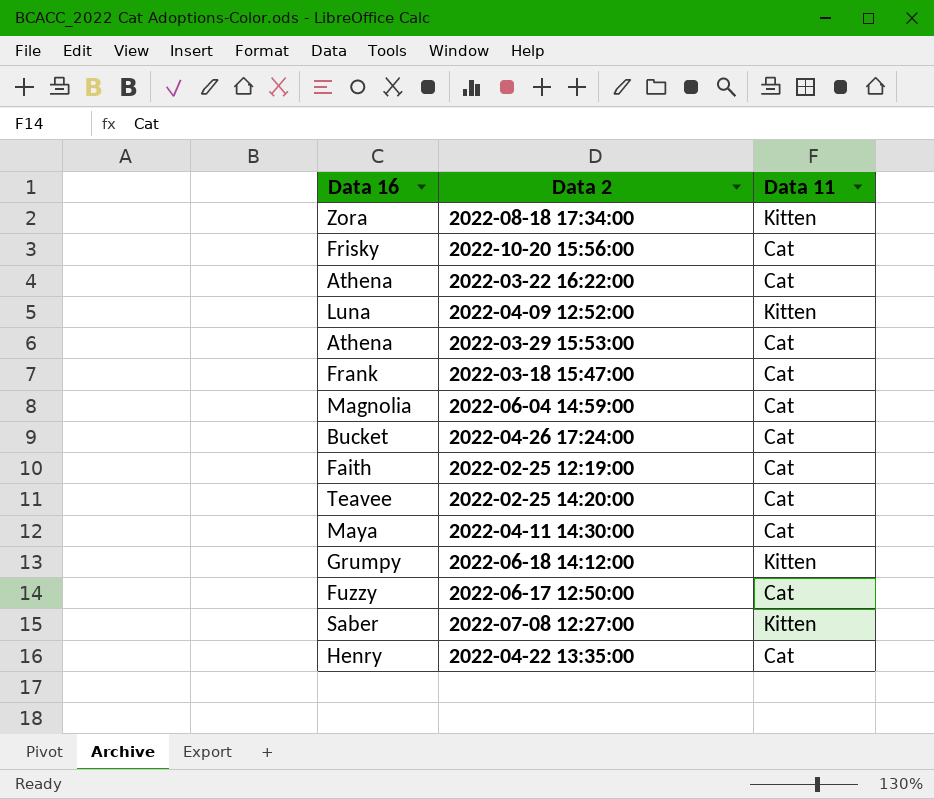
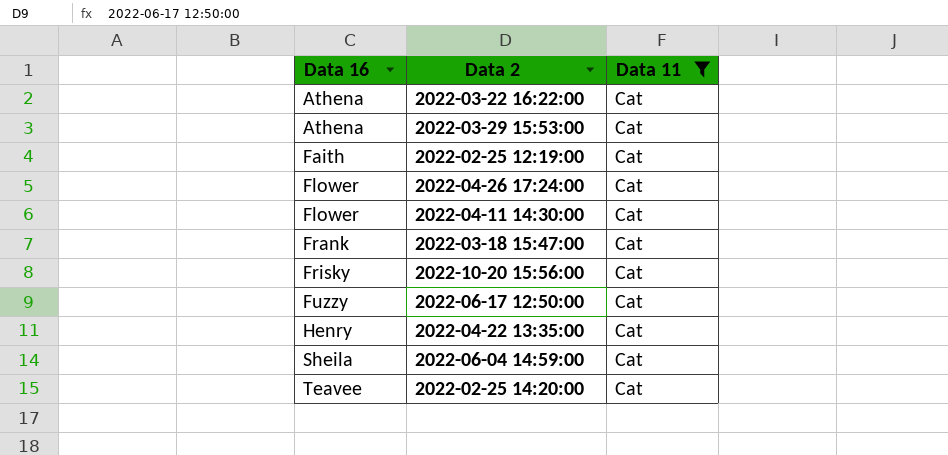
filter: none -> Data 11 = Cat
row order: none -> Data 16 ascending
2022-04-26 17:24:00 | Data 16: Bucket -> Flower
2022-04-11 14:30:00 | Data 16: Maya -> Flower
2022-06-04 14:59:00 | Data 16: Magnolia -> Sheila

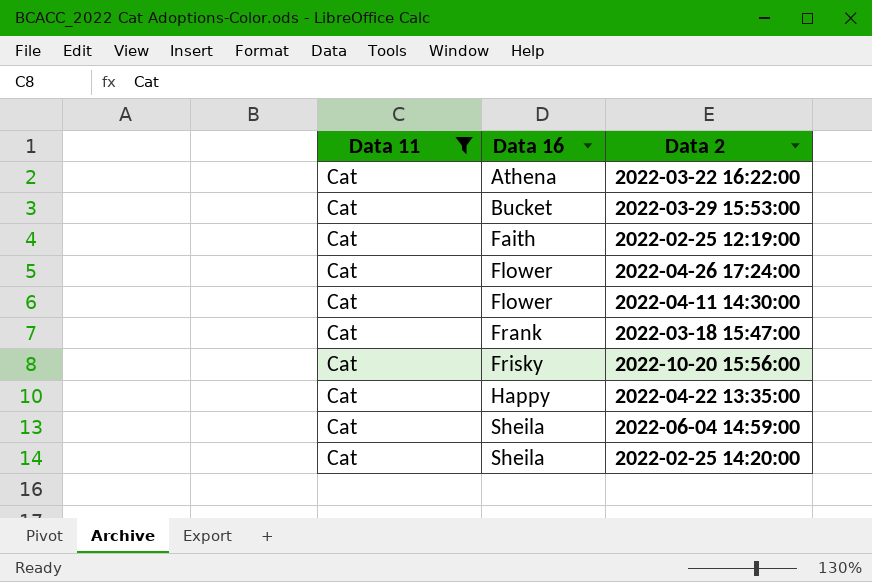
column Data 11 | position: 3 -> 1
row 2022-06-17 12:50:00: Fuzzy | Cat -> none
2022-03-29 15:53:00 | Data 16: Athena -> Bucket
2022-04-22 13:35:00 | Data 16: Henry -> Happy
2022-02-25 14:20:00 | Data 16: Teavee -> Sheila

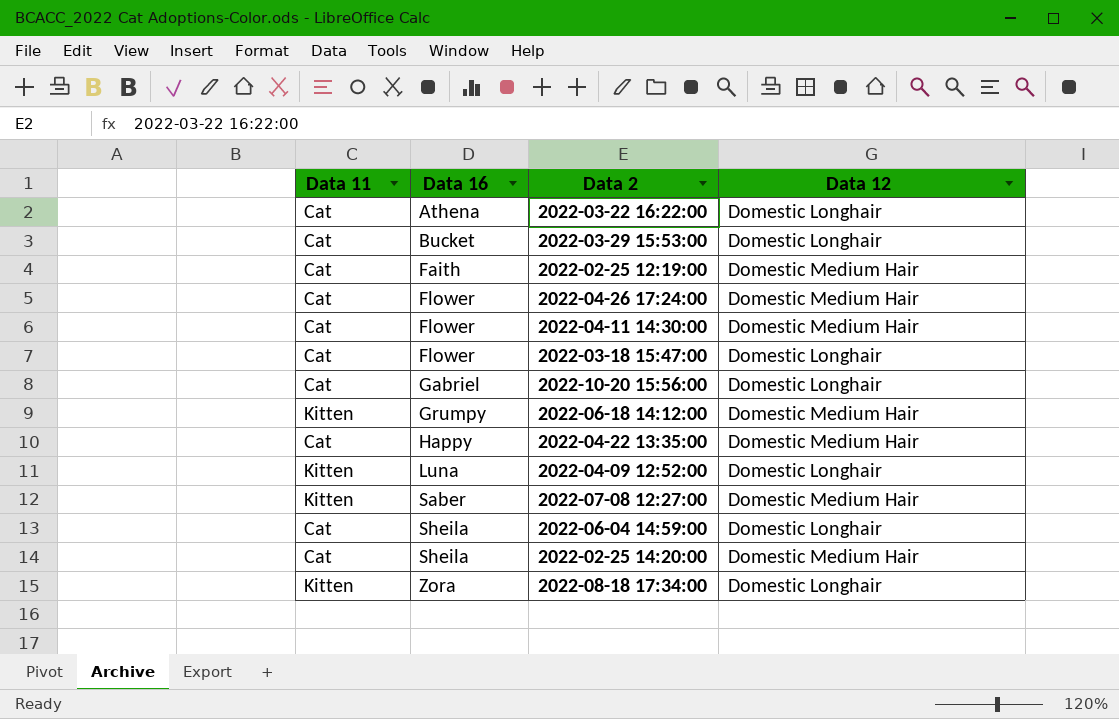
filter: Data 11 = Cat -> none
column Data 12 | position: none -> 4
2022-03-18 15:47:00 | Data 16: Frank -> Flower
2022-10-20 15:56:00 | Data 16: Frisky -> Gabriel

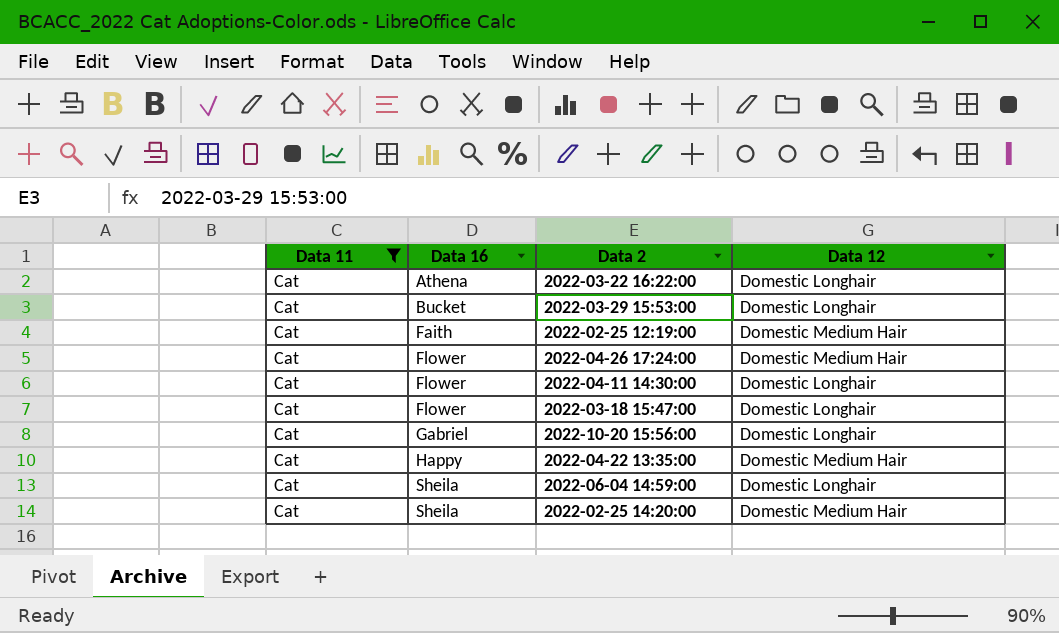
filter: none -> Data 11 = Cat
2022-04-11 14:30:00 | Data 12: Domestic Medium Hair -> Domestic Longhair

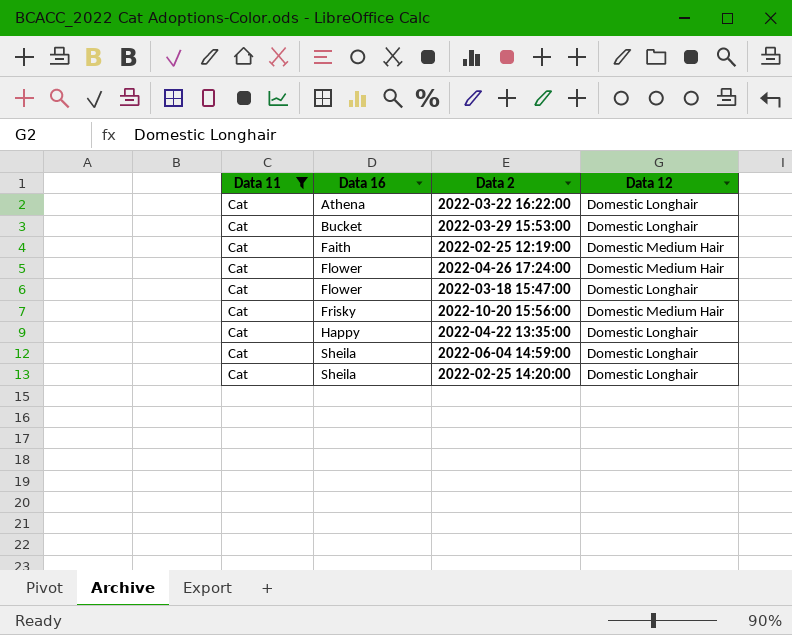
row 2022-04-11 14:30:00: Cat | Flower | Domestic Longhair -> none
2022-10-20 15:56:00 | Data 16: Gabriel -> Frisky
2022-10-20 15:56:00 | Data 12: Domestic Longhair -> Domestic Medium Hair
2022-04-22 13:35:00 | Data 12: Domestic Medium Hair -> Domestic Longhair
2022-02-25 14:20:00 | Data 12: Domestic Medium Hair -> Domestic Longhair

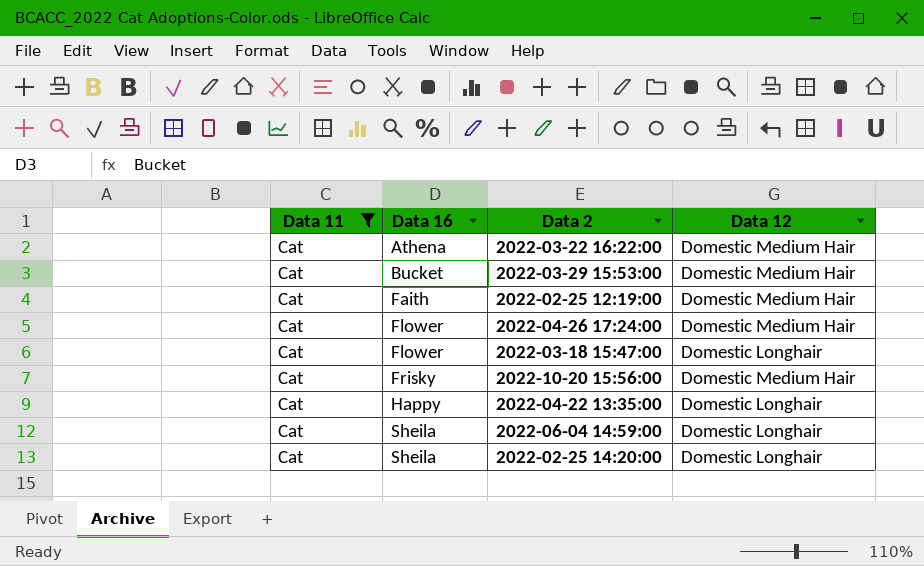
2022-03-22 16:22:00 | Data 12: Domestic Longhair -> Domestic Medium Hair
2022-03-29 15:53:00 | Data 12: Domestic Longhair -> Domestic Medium Hair

